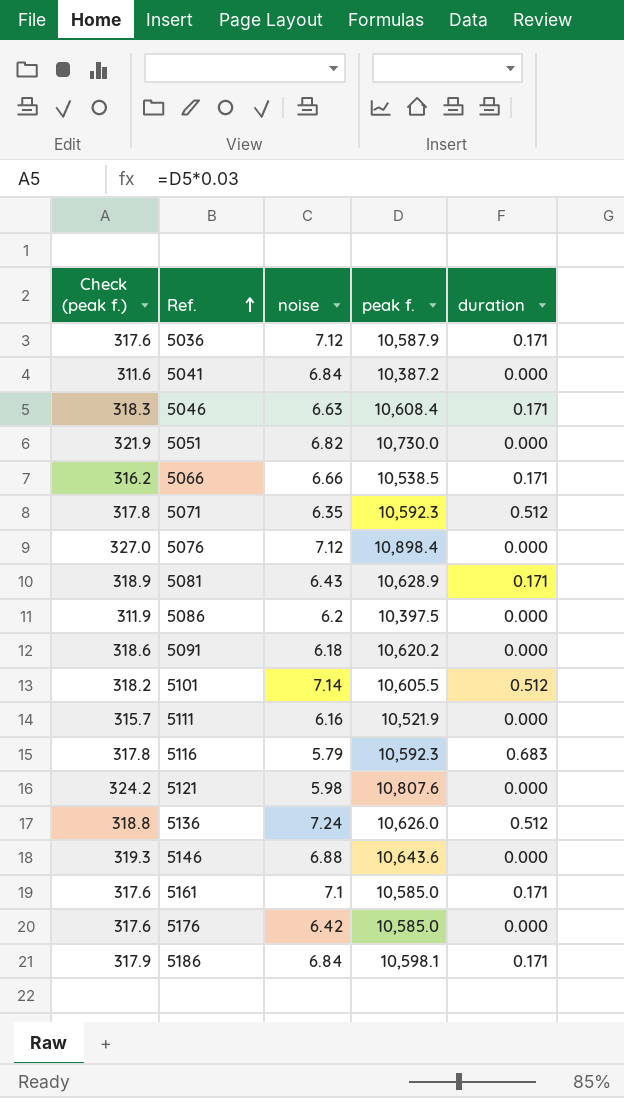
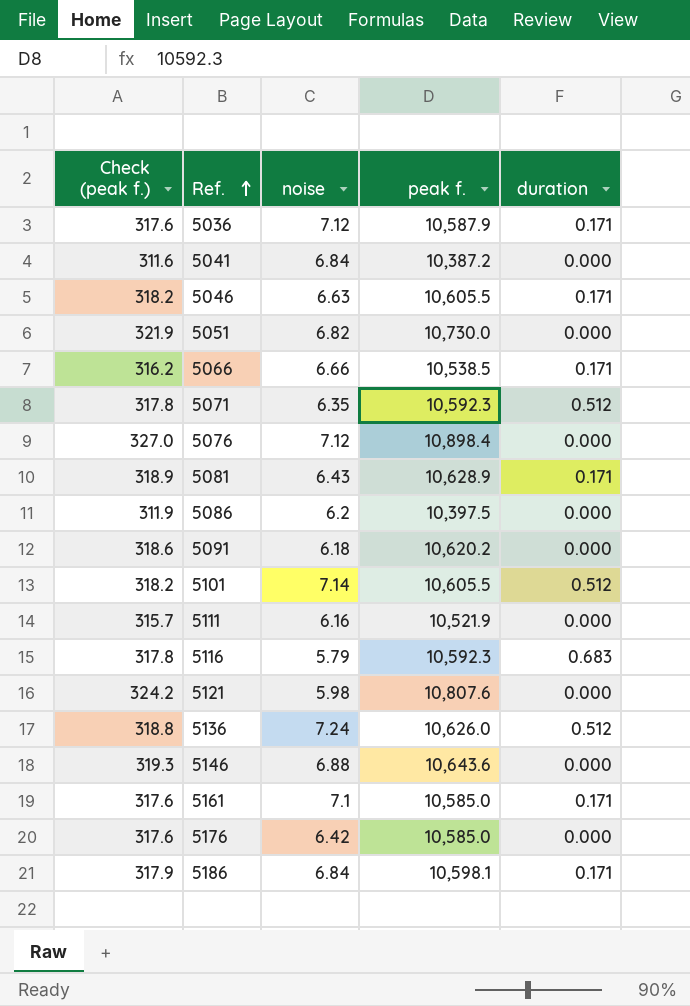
5046 | Check (peak f.): 318.3 -> 318.2
5046 | peak f.: 10,608.4 -> 10,605.5

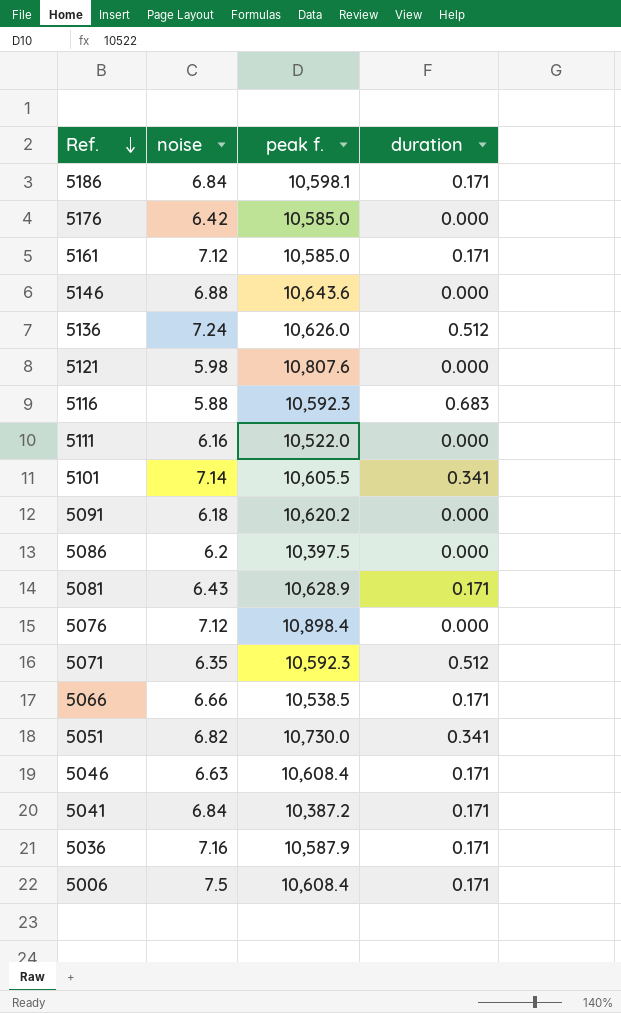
row order: Ref. ascending -> Ref. descending
column Check (peak f.) | formula: [peak f.] * 0.03 -> none
5161 | noise: 7.1 -> 7.12
5116 | noise: 5.79 -> 5.88
5111 | peak f.: 10,521.9 -> 10,522.0
5101 | duration: 0.512 -> 0.341
5051 | duration: 0.000 -> 0.341
5046 | peak f.: 10,605.5 -> 10,608.4
5041 | duration: 0.000 -> 0.171
5036 | noise: 7.12 -> 7.16
row 5006: none -> 7.5 | 10,608.4 | 0.171

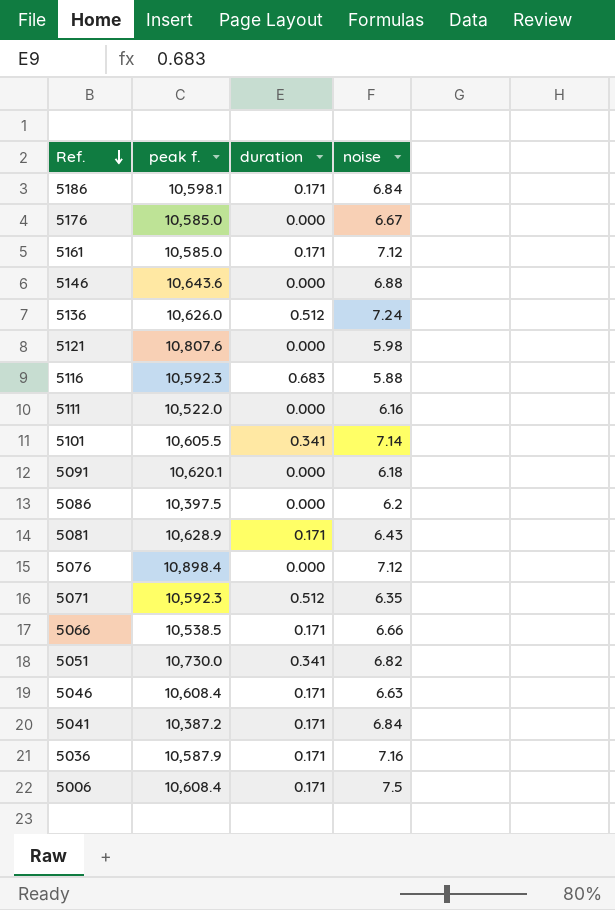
column noise | position: 2 -> 4
5176 | noise: 6.42 -> 6.67
5091 | peak f.: 10,620.2 -> 10,620.1

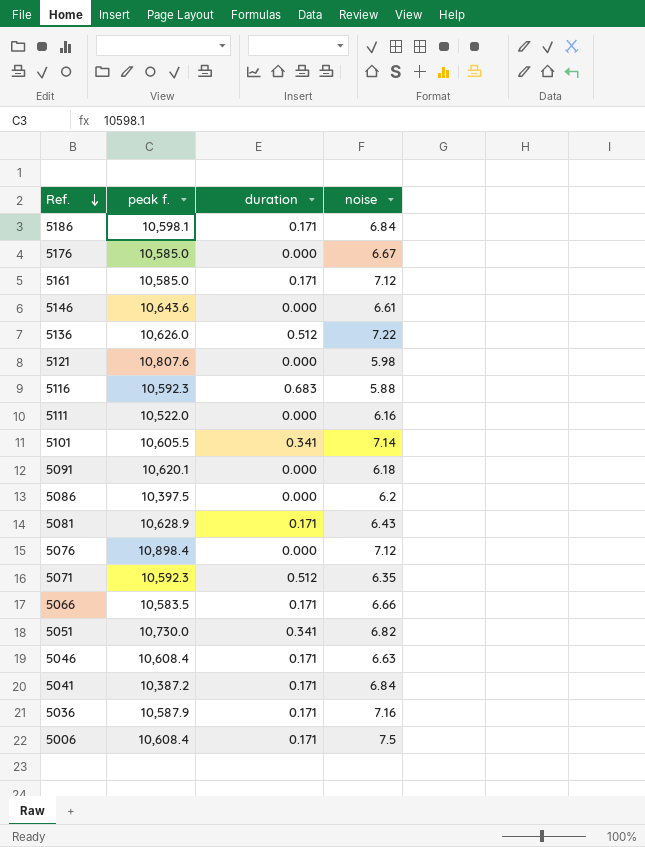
5146 | noise: 6.88 -> 6.61
5136 | noise: 7.24 -> 7.22
5066 | peak f.: 10,538.5 -> 10,583.5

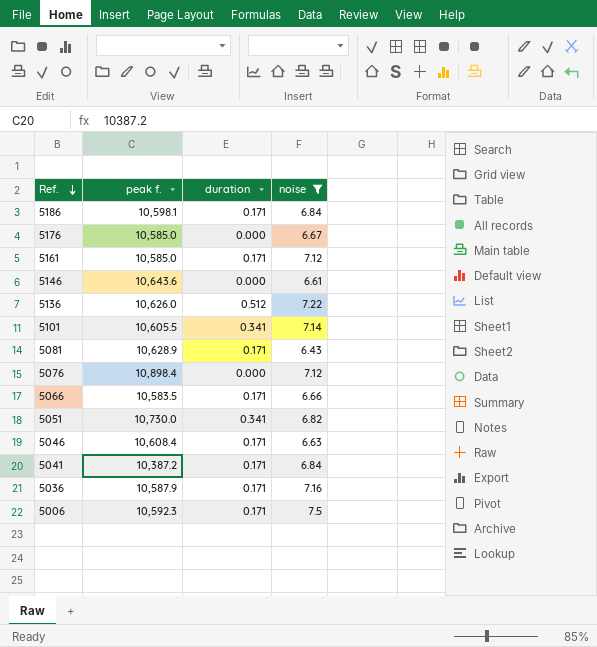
filter: none -> noise >= 6.43
5006 | peak f.: 10,608.4 -> 10,592.3

